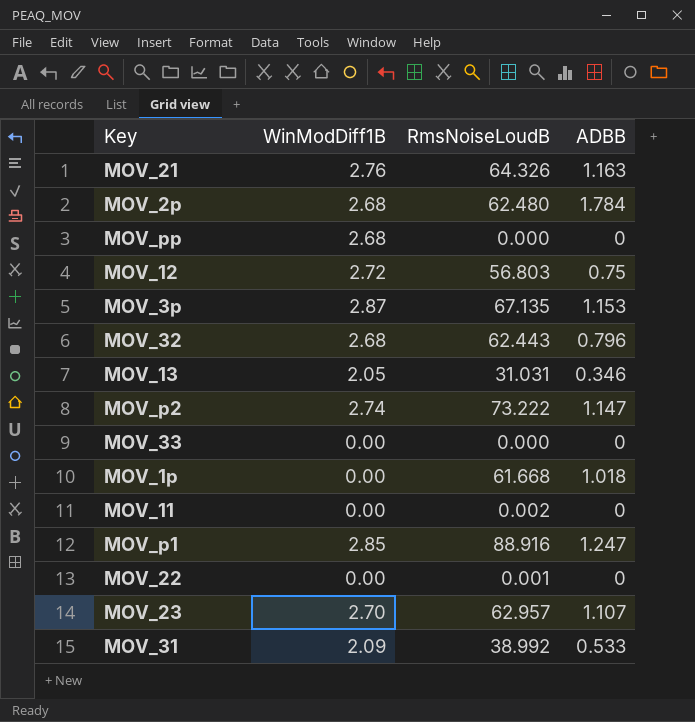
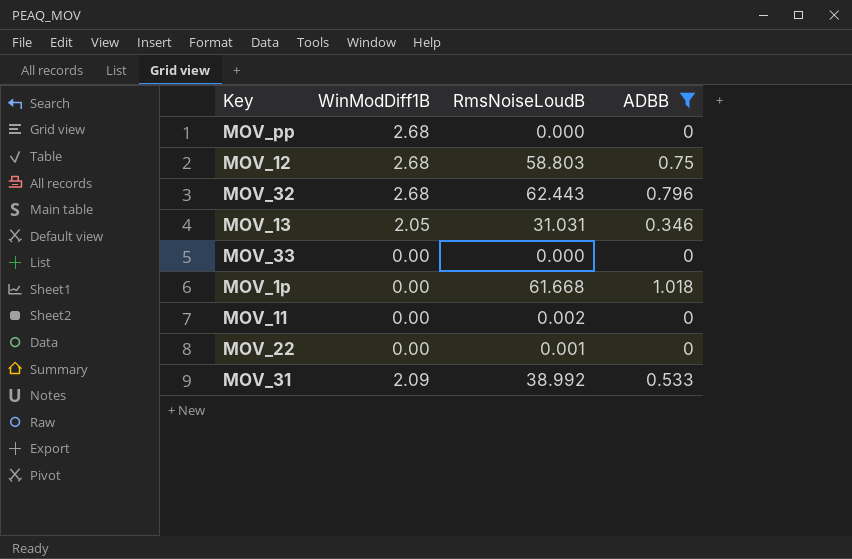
filter: none -> ADBB <= 1.018
MOV_12 | WinModDiff1B: 2.72 -> 2.68
MOV_12 | RmsNoiseLoudB: 56.803 -> 58.803

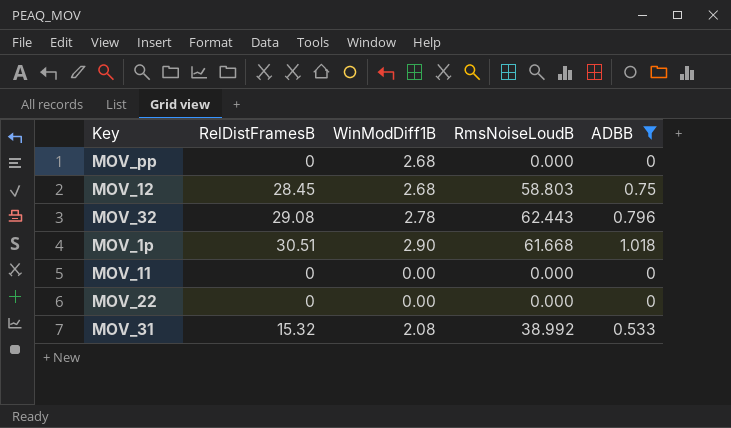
column RelDistFramesB | position: none -> 2
row MOV_13: 2.05 | 31.031 | 0.346 -> none
row MOV_33: 0.00 | 0.000 | 0 -> none
MOV_32 | WinModDiff1B: 2.68 -> 2.78
MOV_1p | WinModDiff1B: 0.00 -> 2.90
MOV_11 | RmsNoiseLoudB: 0.002 -> 0.000
MOV_22 | RmsNoiseLoudB: 0.001 -> 0.000
MOV_31 | WinModDiff1B: 2.09 -> 2.08

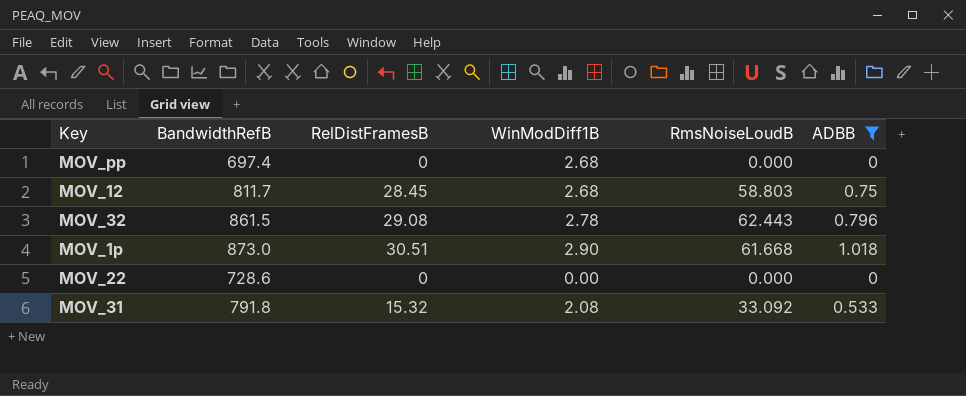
column BandwidthRefB | position: none -> 2
row MOV_11: 0 | 0.00 | 0.000 | 0 -> none
MOV_31 | RmsNoiseLoudB: 38.992 -> 33.092

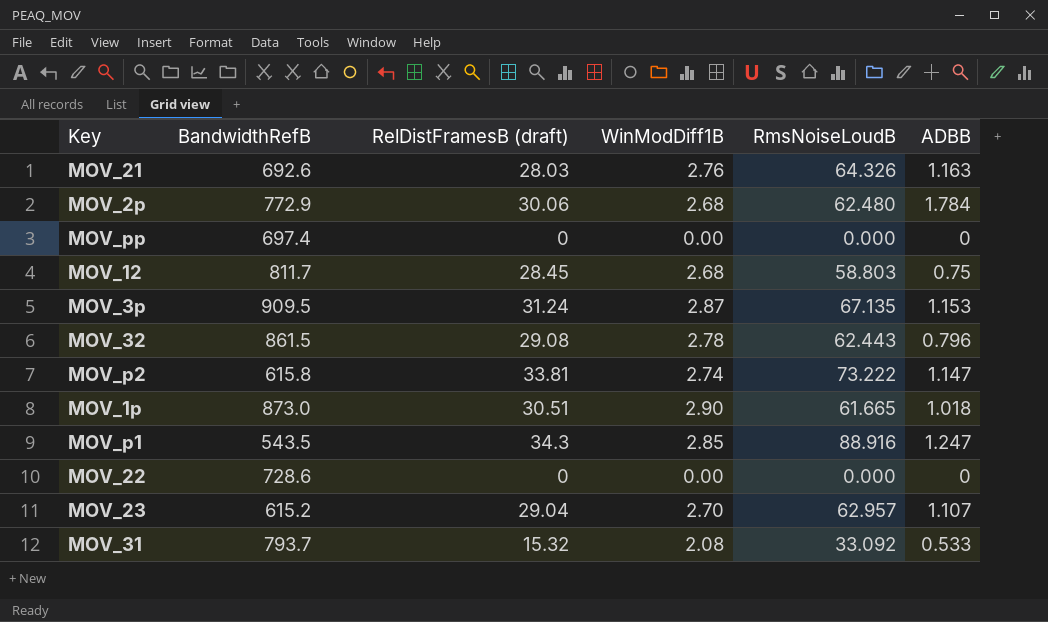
filter: ADBB <= 1.018 -> none
column name: RelDistFramesB -> RelDistFramesB (draft)
MOV_pp | WinModDiff1B: 2.68 -> 0.00
MOV_1p | RmsNoiseLoudB: 61.668 -> 61.665
MOV_31 | BandwidthRefB: 791.8 -> 793.7

